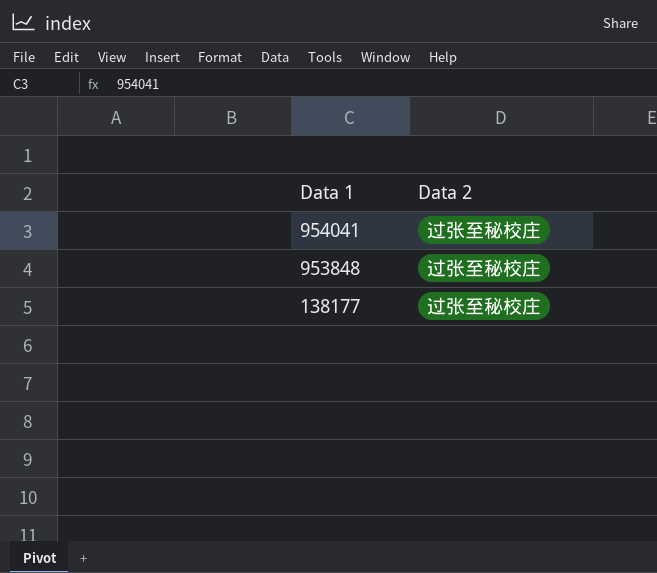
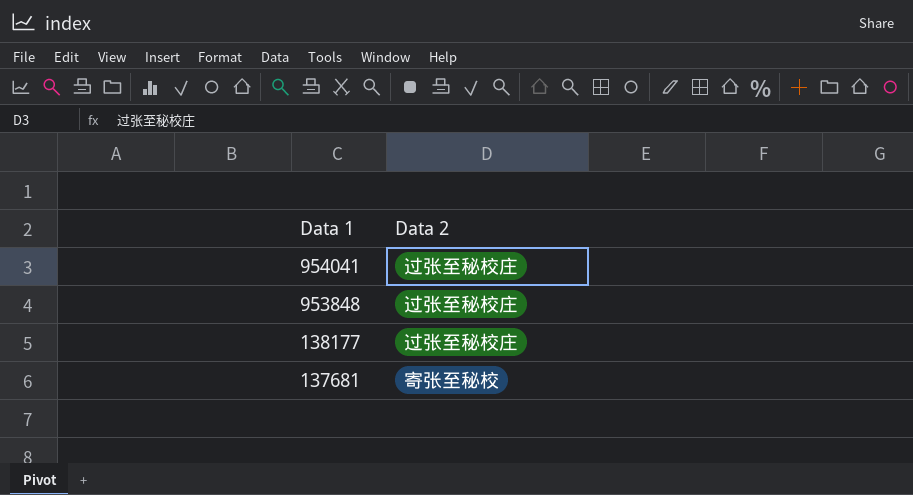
row 137681: none -> 寄张至秘校

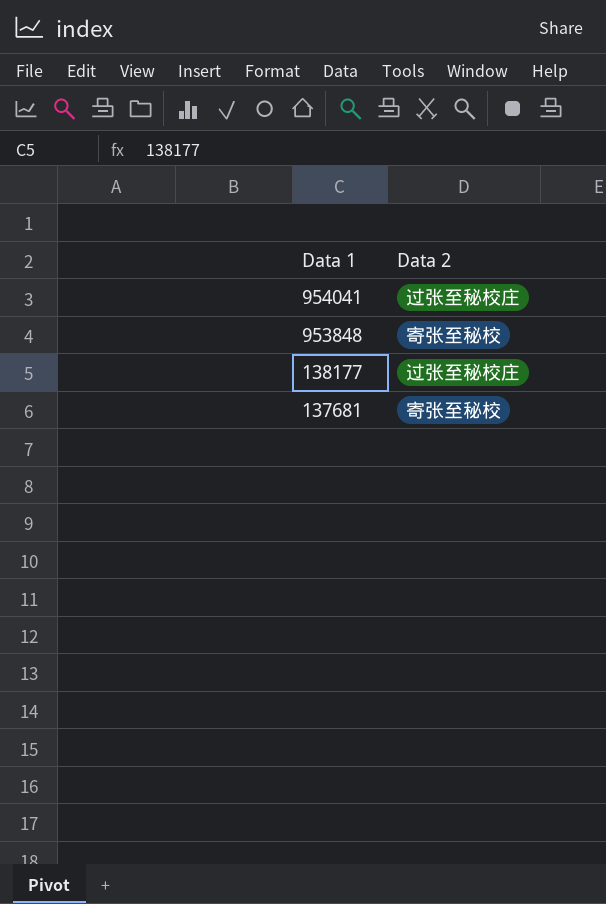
953848 | Data 2: 过张至秘校庄 -> 寄张至秘校

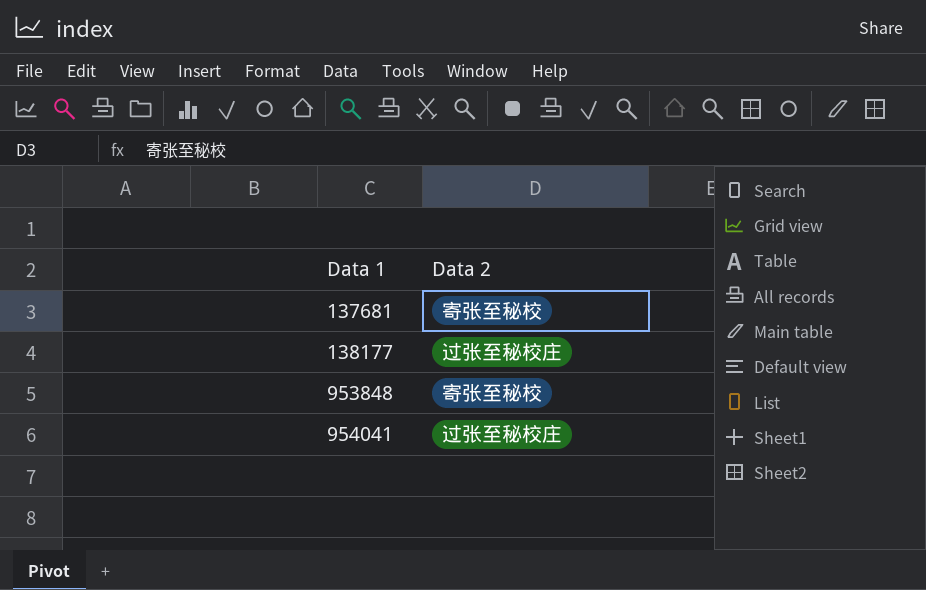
row order: Data 1 descending -> Data 1 ascending

